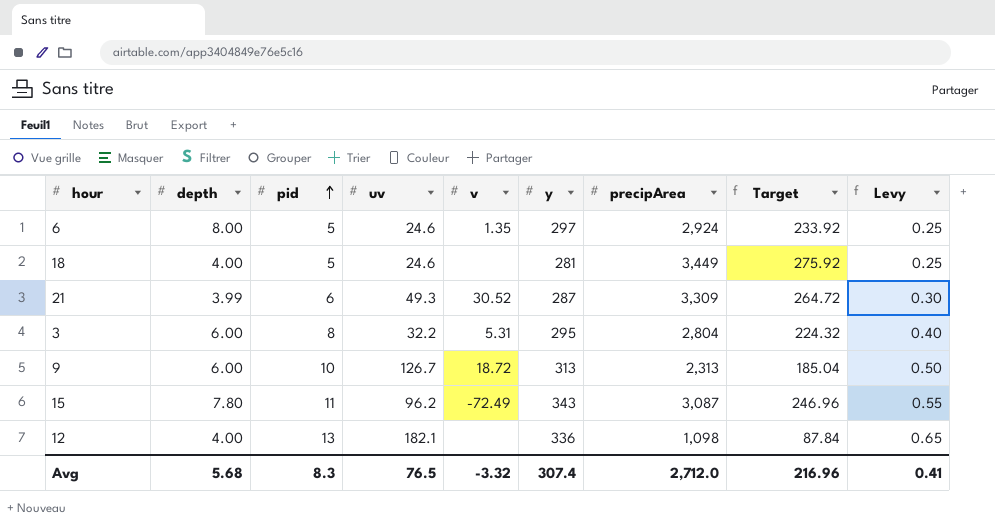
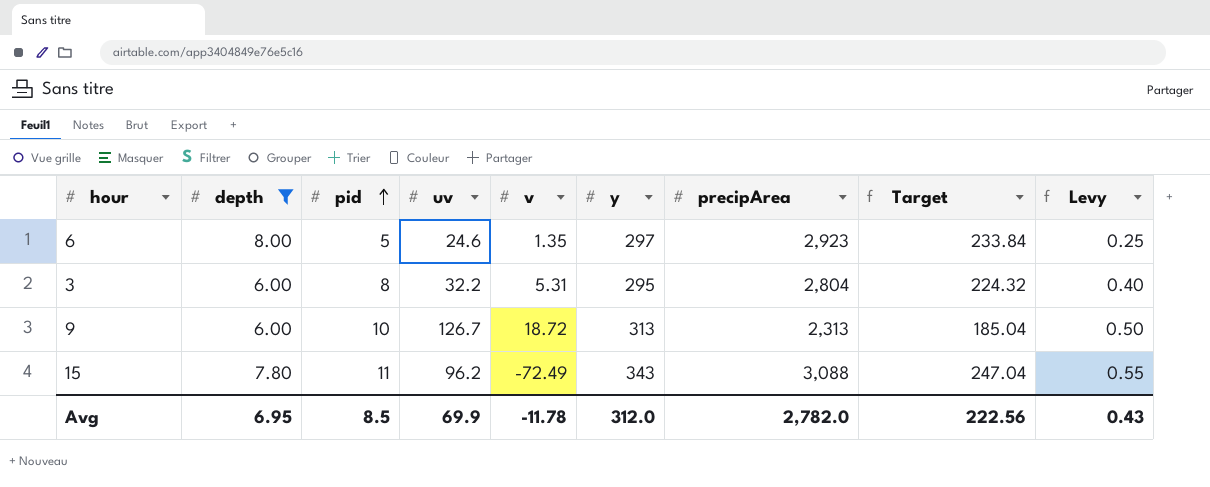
filter: none -> depth >= 6.00
6 | precipArea: 2,924 -> 2,923
6 | Target: 233.92 -> 233.84
15 | precipArea: 3,087 -> 3,088
15 | Target: 246.96 -> 247.04
Avg | depth: 5.68 -> 6.95
Avg | pid: 8.3 -> 8.5
Avg | uv: 76.5 -> 69.9
Avg | v: -3.32 -> -11.78
Avg | y: 307.4 -> 312.0
Avg | precipArea: 2,712.0 -> 2,782.0
Avg | Target: 216.96 -> 222.56
Avg | Levy: 0.41 -> 0.43

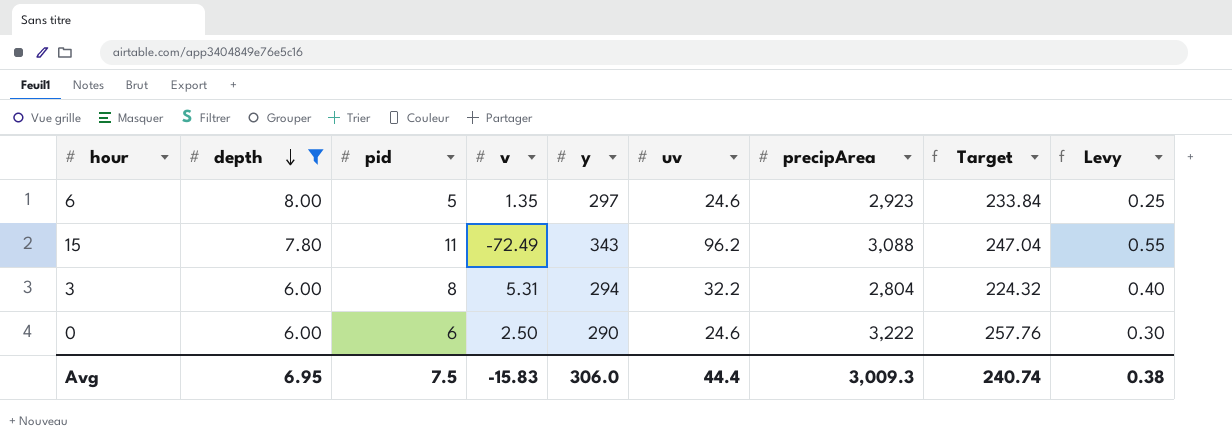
row order: pid ascending -> depth descending
column uv | position: 4 -> 6
row 9: 6.00 | 10 | 126.7 | 18.72 | 313 | 2,313 | 185.04 | 0.50 -> none
3 | y: 295 -> 294
row 0: none -> 6.00 | 6 | 2.50 | 290 | 24.6 | 3,222 | 257.76 | 0.30
Avg | pid: 8.5 -> 7.5
Avg | v: -11.78 -> -15.83
Avg | y: 312.0 -> 306.0
Avg | uv: 69.9 -> 44.4
Avg | precipArea: 2,782.0 -> 3,009.3
Avg | Target: 222.56 -> 240.74
Avg | Levy: 0.43 -> 0.38

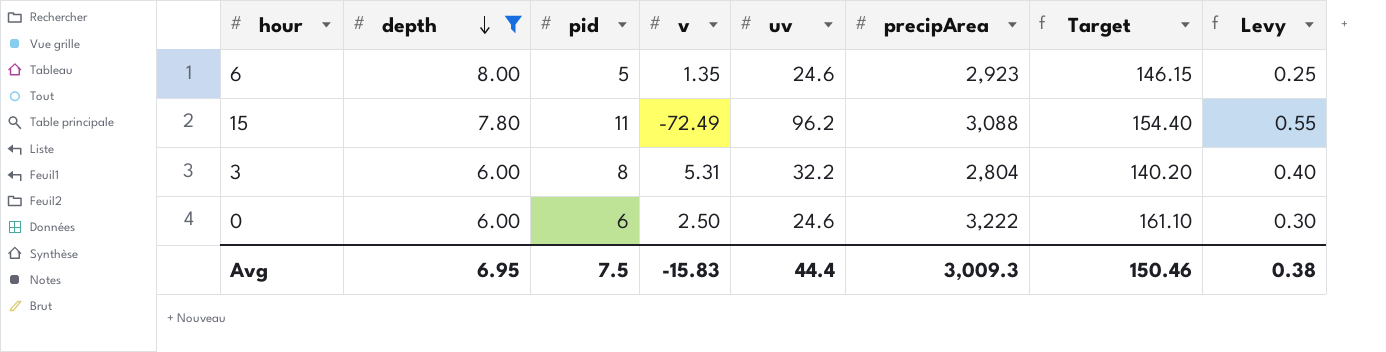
column y | position: 5 -> none
column Target | formula: [precipArea] * 0.08 -> [precipArea] * 0.05
Avg | Target: 240.74 -> 150.46

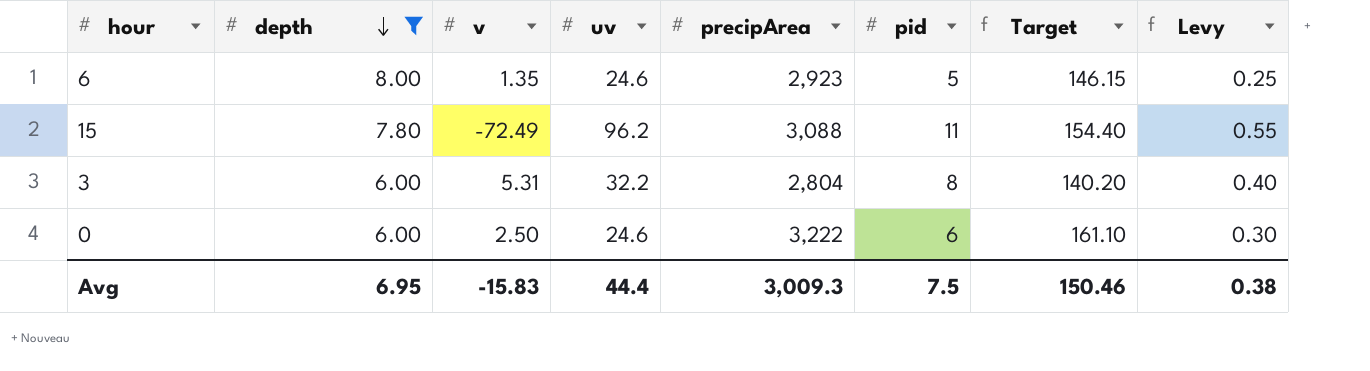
column pid | position: 3 -> 6

